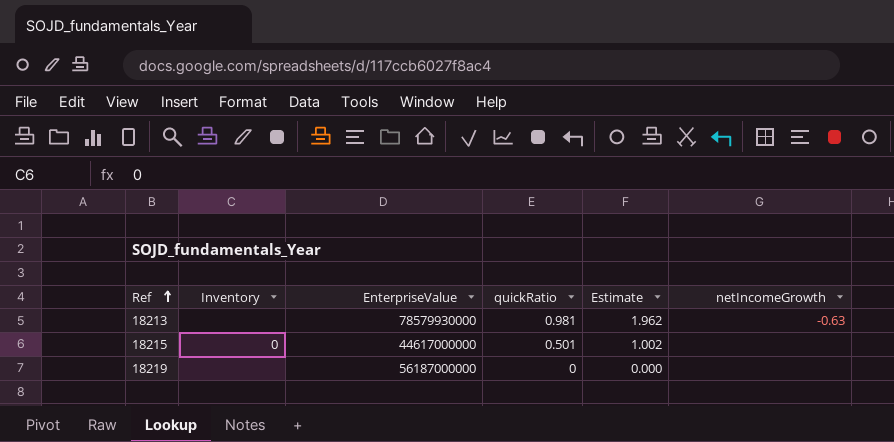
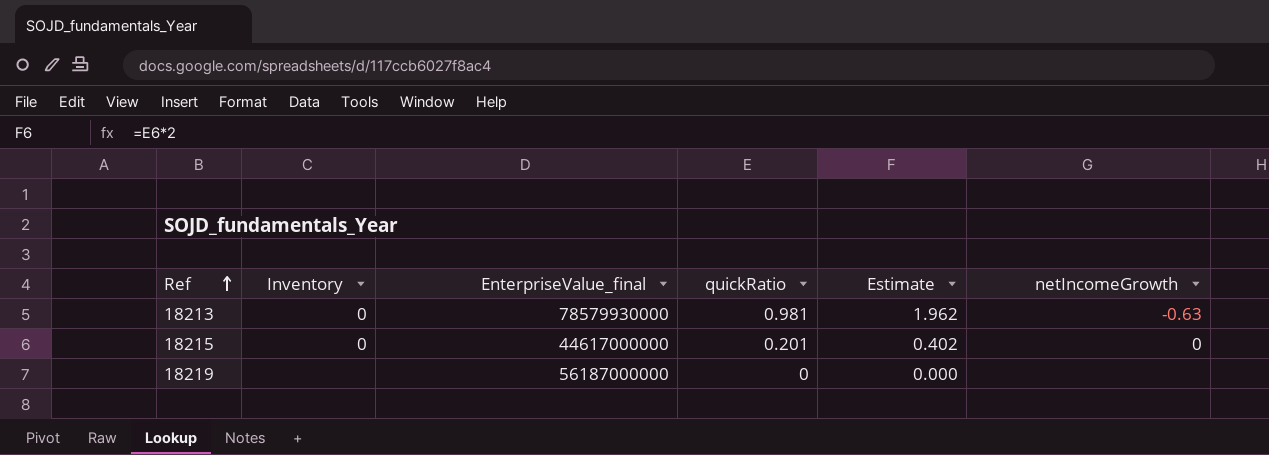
column name: EnterpriseValue -> EnterpriseValue_final
18213 | Inventory: none -> 0
18215 | quickRatio: 0.501 -> 0.201
18215 | Estimate: 1.002 -> 0.402
18215 | netIncomeGrowth: none -> 0

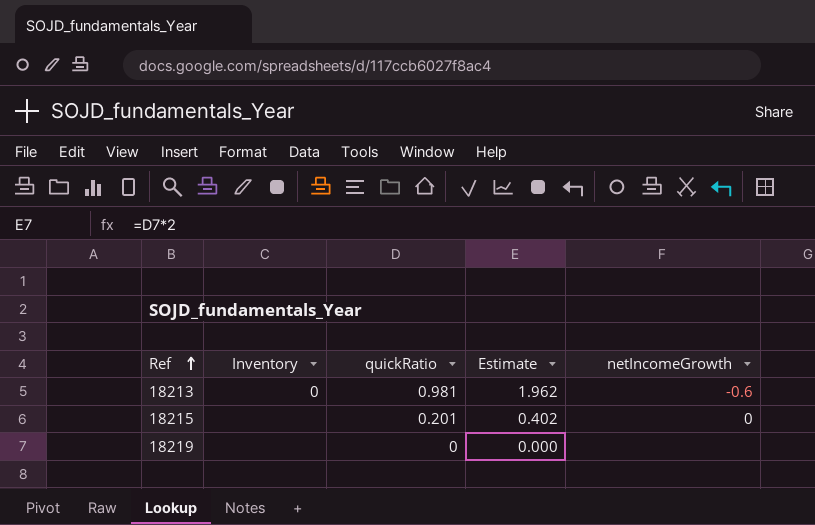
column EnterpriseValue_final | position: 3 -> none
18213 | netIncomeGrowth: -0.63 -> -0.6
18215 | Inventory: 0 -> none

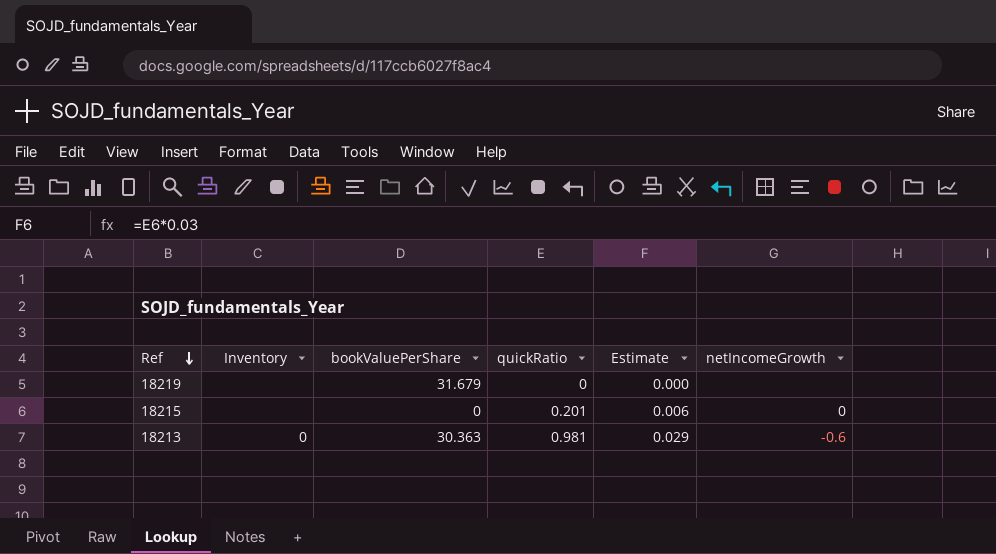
row order: Ref ascending -> Ref descending
column bookValuePerShare | position: none -> 3
column Estimate | formula: [quickRatio] * 2 -> [quickRatio] * 0.03

